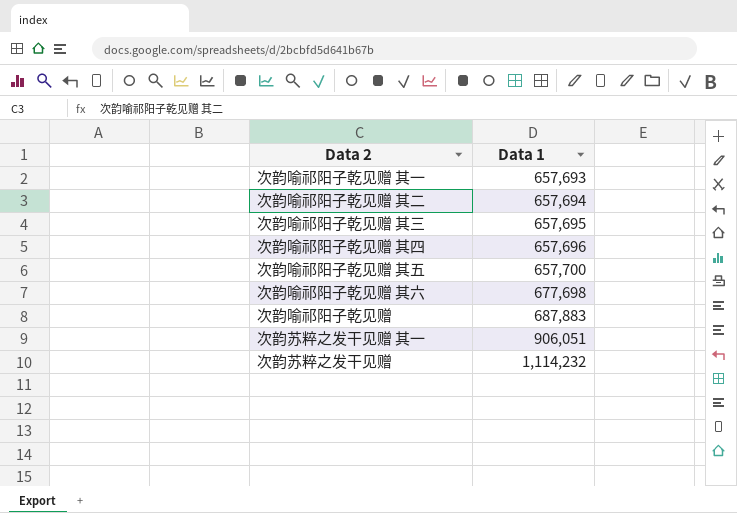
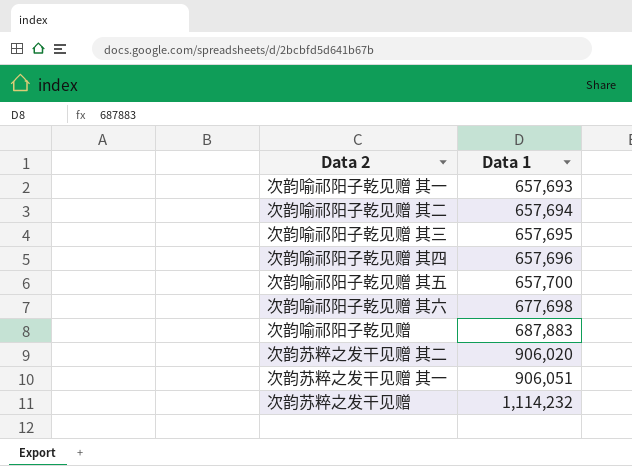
row 次韵苏粹之发干见赠 其二: none -> 906,020

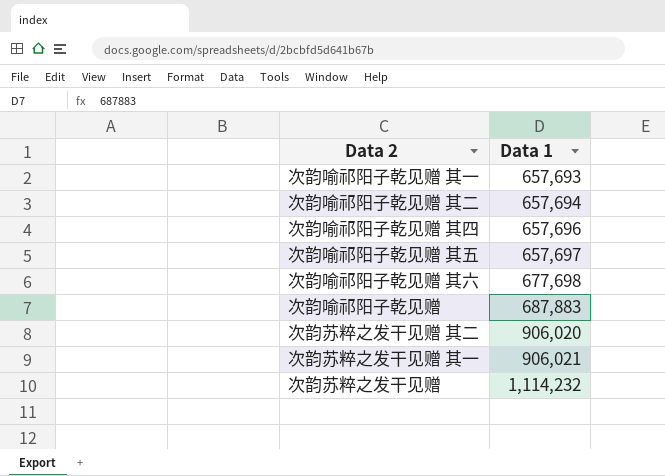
row 次韵喻祁阳子乾见赠 其三: 657,695 -> none
次韵喻祁阳子乾见赠 其五 | Data 1: 657,700 -> 657,697
次韵苏粹之发干见赠 其一 | Data 1: 906,051 -> 906,021

